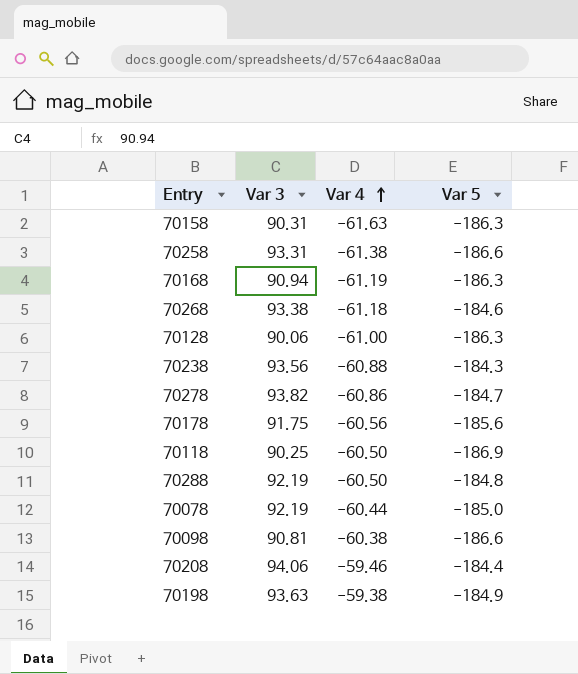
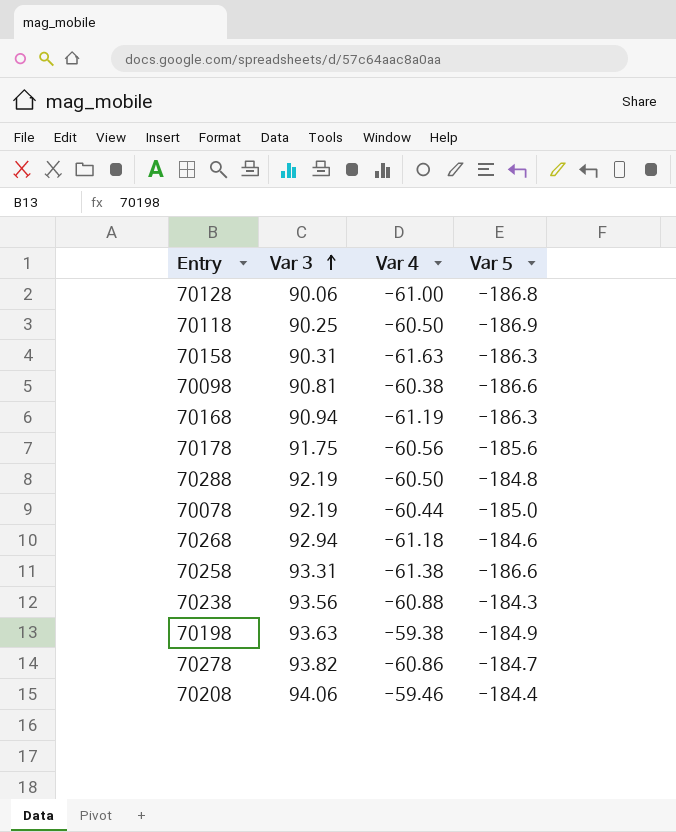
row order: Var 4 ascending -> Var 3 ascending
70128 | Var 5: -186.3 -> -186.8
70268 | Var 3: 93.38 -> 92.94

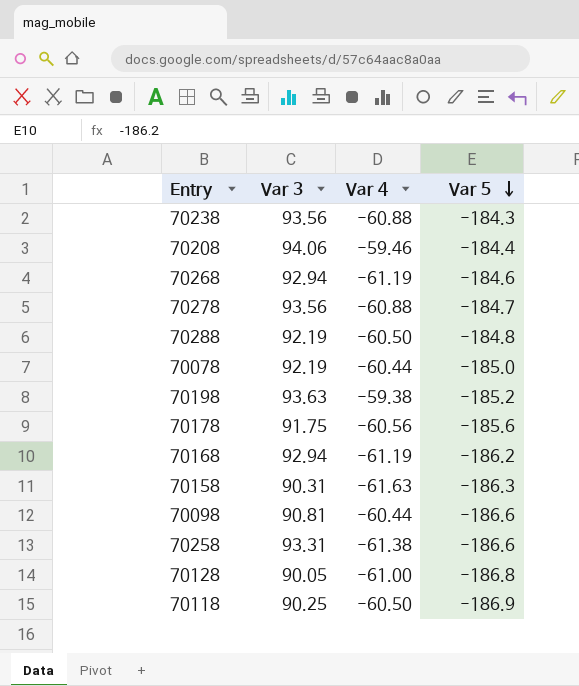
row order: Var 3 ascending -> Var 5 descending
70268 | Var 4: -61.18 -> -61.19
70278 | Var 3: 93.82 -> 93.56
70278 | Var 4: -60.86 -> -60.88
70198 | Var 5: -184.9 -> -185.2
70168 | Var 3: 90.94 -> 92.94
70168 | Var 5: -186.3 -> -186.2
70098 | Var 4: -60.38 -> -60.44
70128 | Var 3: 90.06 -> 90.05

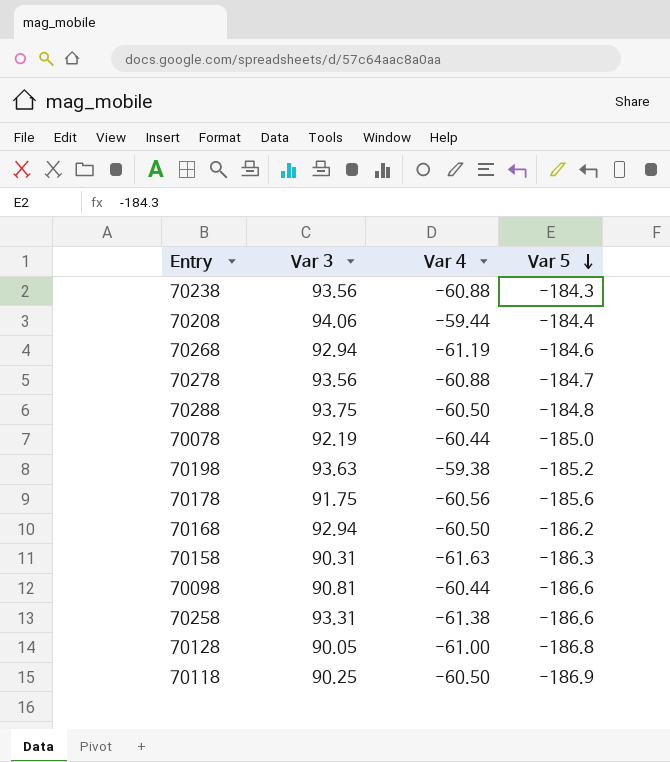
70208 | Var 4: -59.46 -> -59.44
70288 | Var 3: 92.19 -> 93.75
70168 | Var 4: -61.19 -> -60.50

